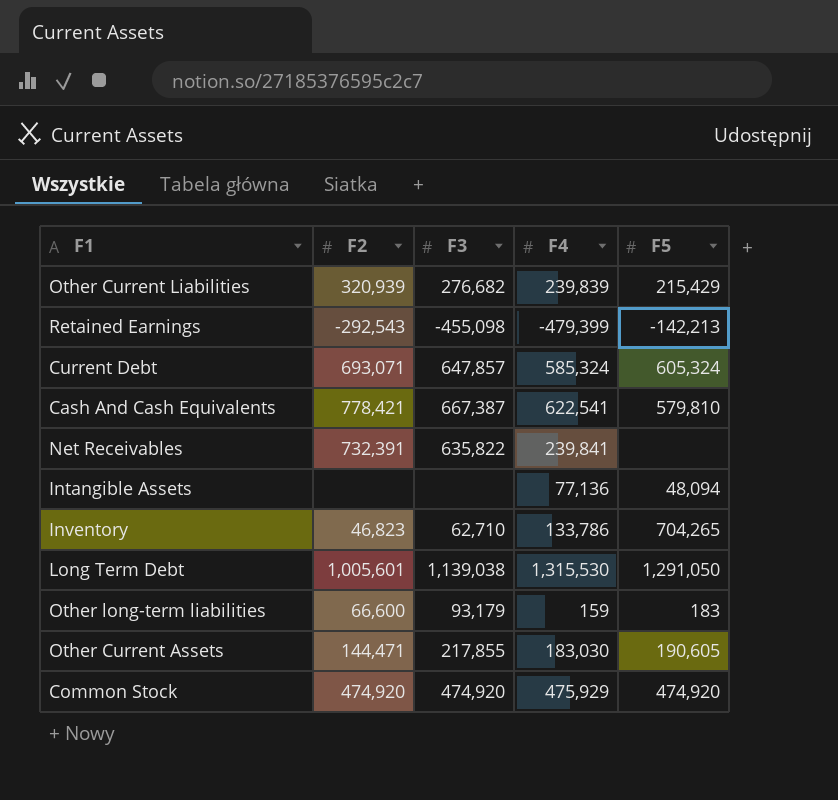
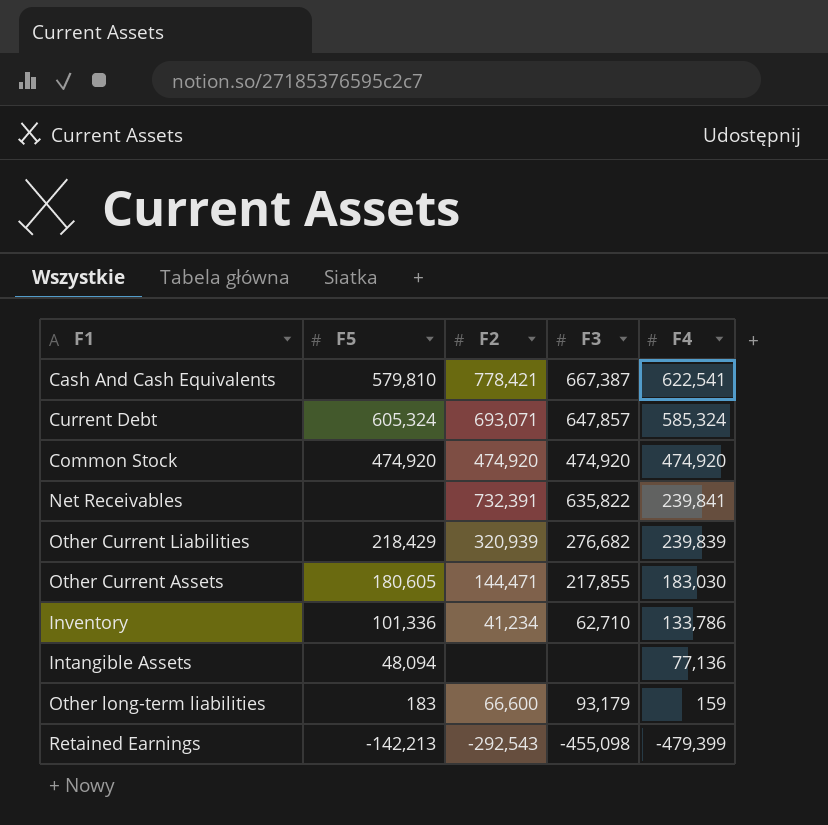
row order: none -> F4 descending
column F5 | position: 5 -> 2
row Long Term Debt: 1,005,601 | 1,139,038 | 1,315,530 | 1,291,050 -> none
Common Stock | F4: 475,929 -> 474,920
Other Current Liabilities | F5: 215,429 -> 218,429
Other Current Assets | F5: 190,605 -> 180,605
Inventory | F5: 704,265 -> 101,336
Inventory | F2: 46,823 -> 41,234

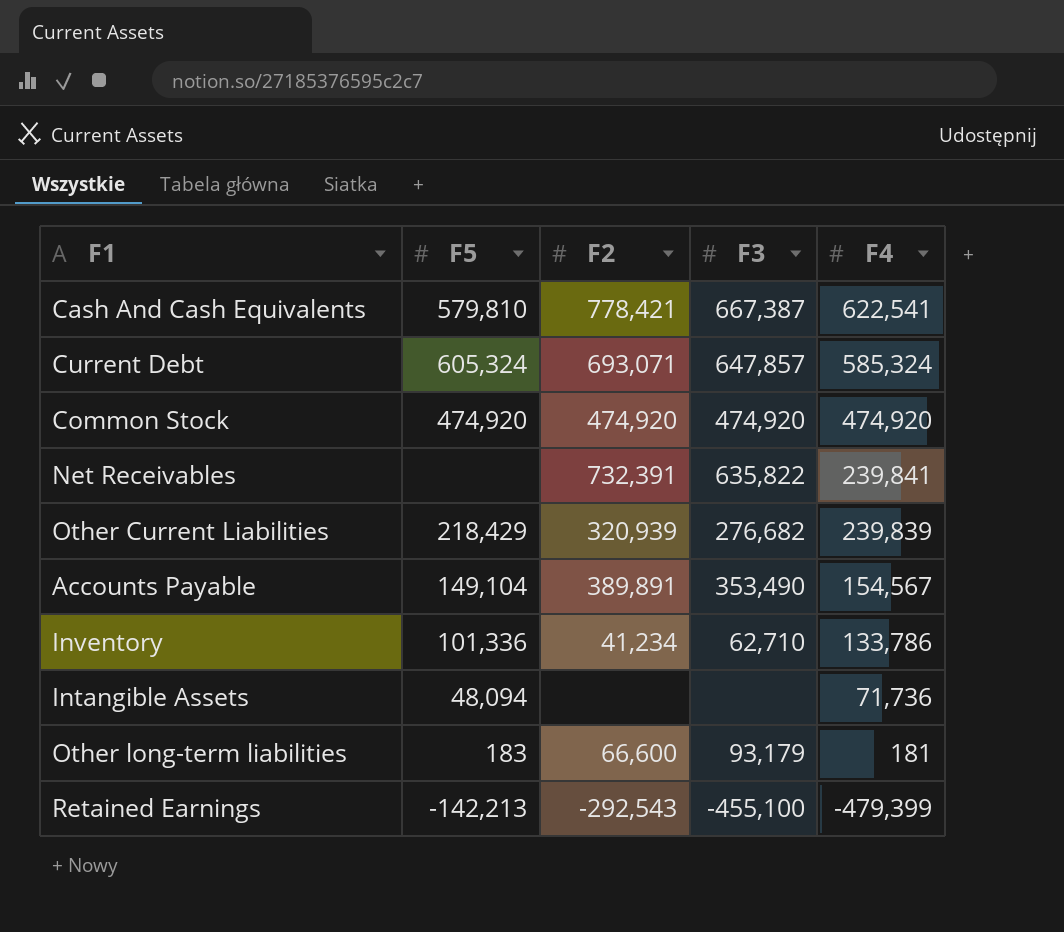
row Other Current Assets: 180,605 | 144,471 | 217,855 | 183,030 -> none
row Accounts Payable: none -> 149,104 | 389,891 | 353,490 | 154,567
Intangible Assets | F4: 77,136 -> 71,736
Other long-term liabilities | F4: 159 -> 181
Retained Earnings | F3: -455,098 -> -455,100

